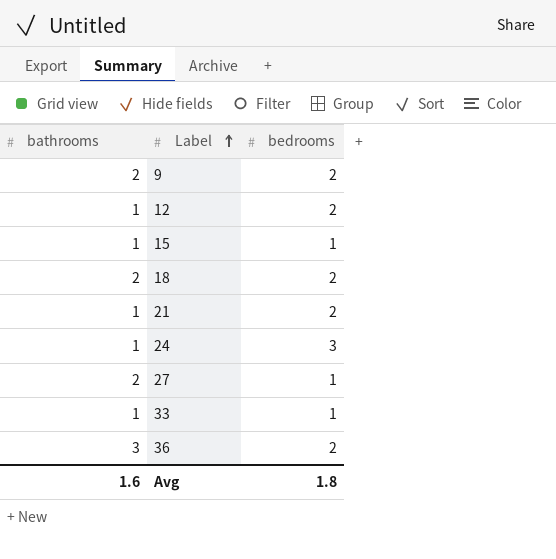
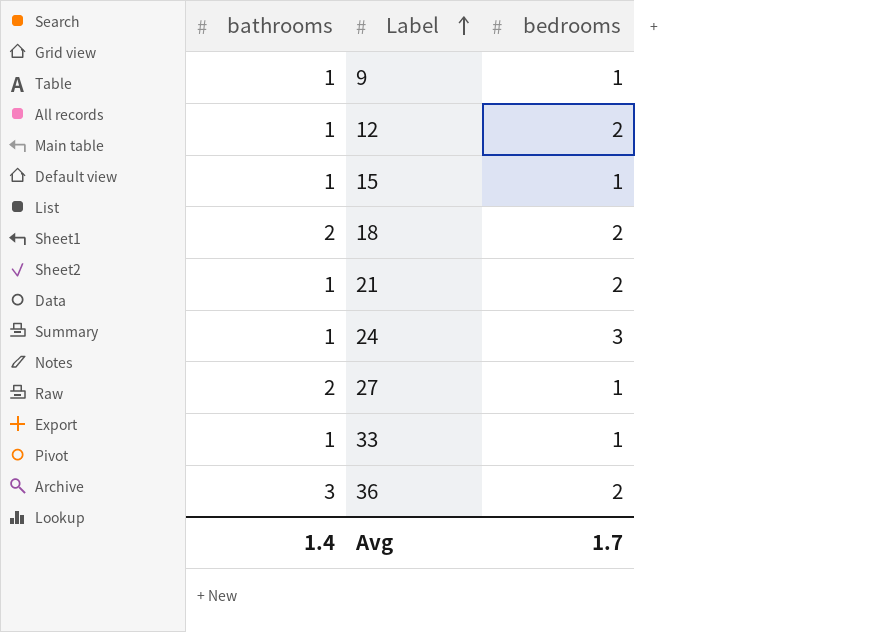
9 | bathrooms: 2 -> 1
9 | bedrooms: 2 -> 1
Avg | bathrooms: 1.6 -> 1.4
Avg | bedrooms: 1.8 -> 1.7

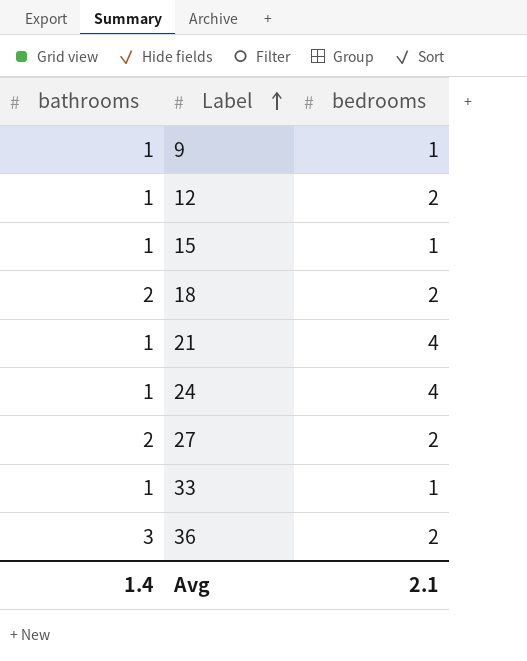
21 | bedrooms: 2 -> 4
24 | bedrooms: 3 -> 4
27 | bedrooms: 1 -> 2
Avg | bedrooms: 1.7 -> 2.1

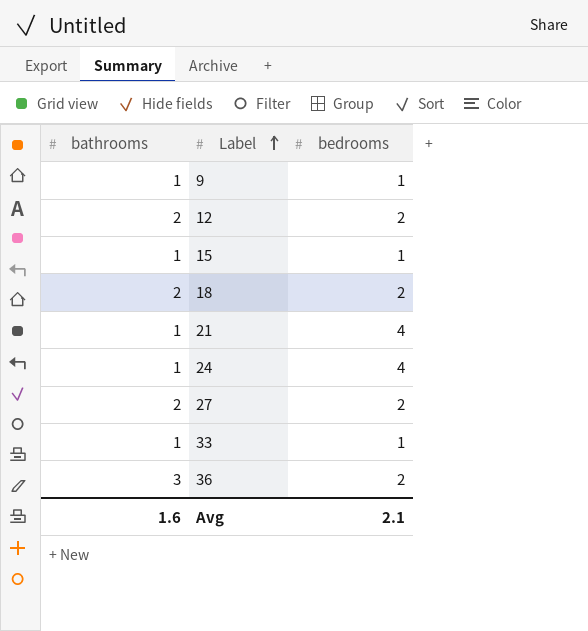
12 | bathrooms: 1 -> 2
Avg | bathrooms: 1.4 -> 1.6

